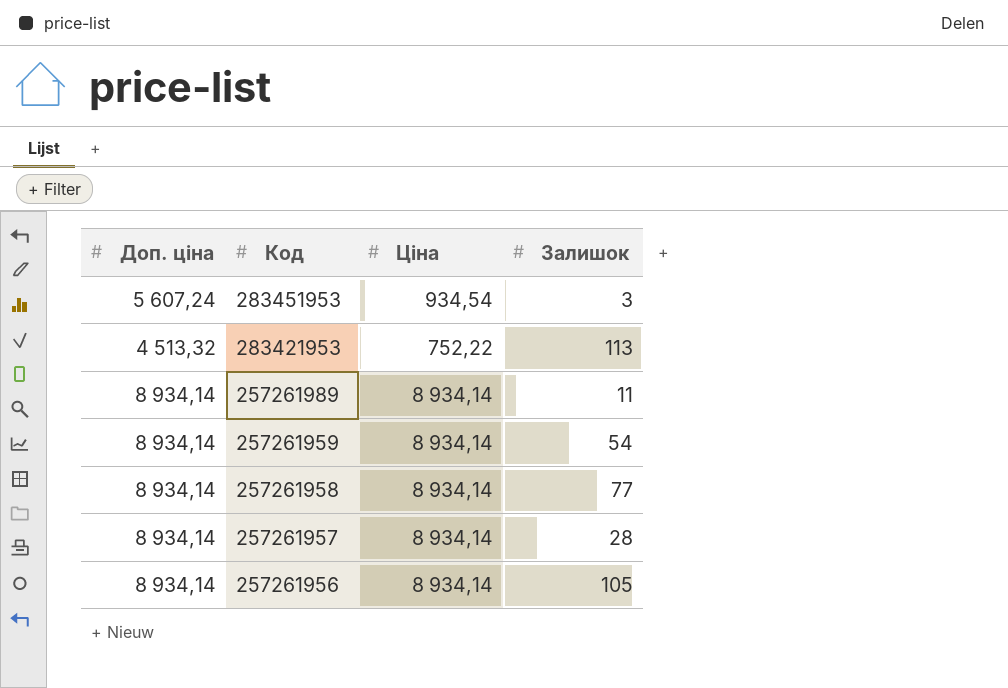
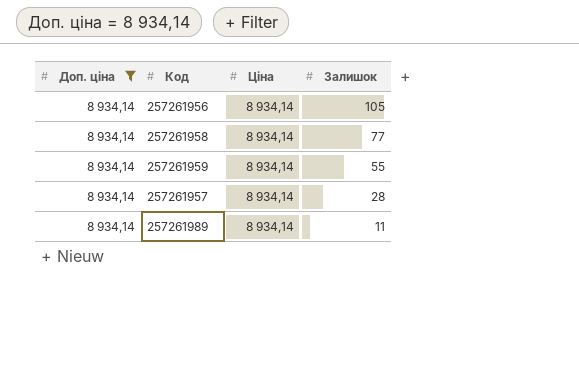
filter: none -> Доп. ціна = 8 934,14
row order: Код descending -> Залишок descending
257261959 | Залишок: 54 -> 55

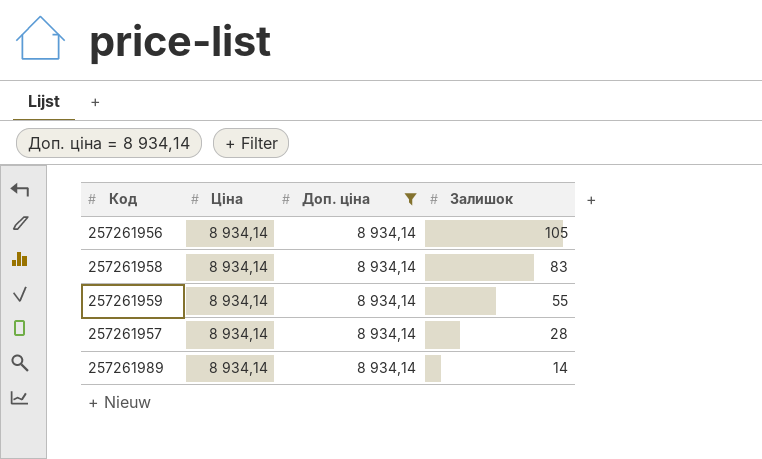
column Доп. ціна | position: 1 -> 3
257261958 | Залишок: 77 -> 83
257261989 | Залишок: 11 -> 14

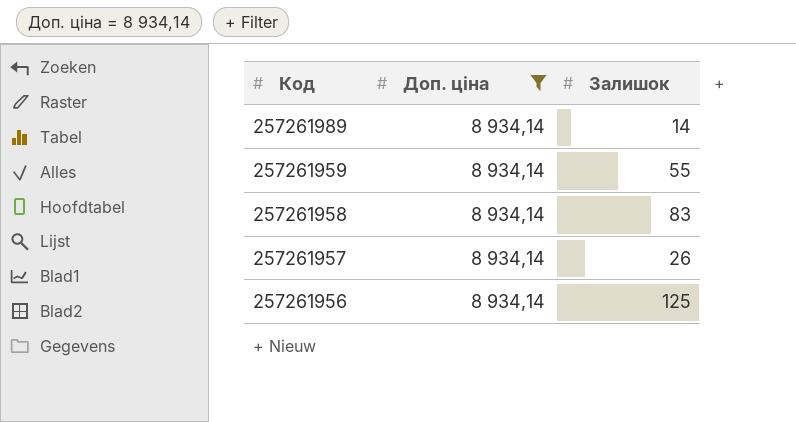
row order: Залишок descending -> Код descending
column Ціна | position: 2 -> none
257261957 | Залишок: 28 -> 26
257261956 | Залишок: 105 -> 125

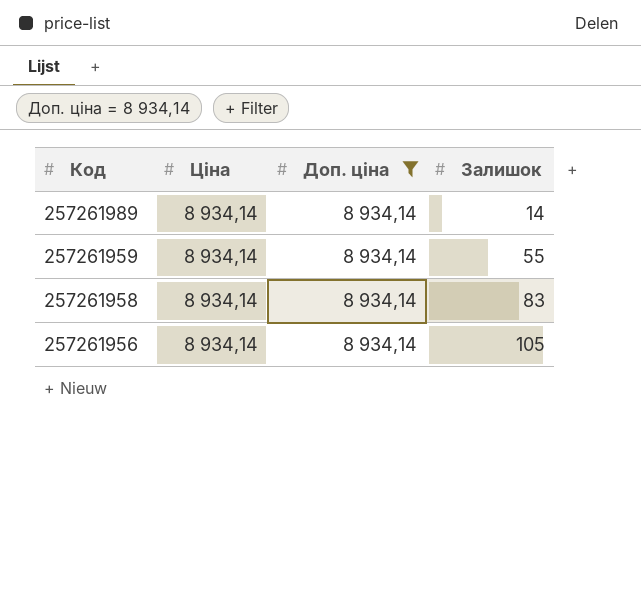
column Ціна | position: none -> 2
row 257261957: 8 934,14 | 26 -> none
257261956 | Залишок: 125 -> 105

